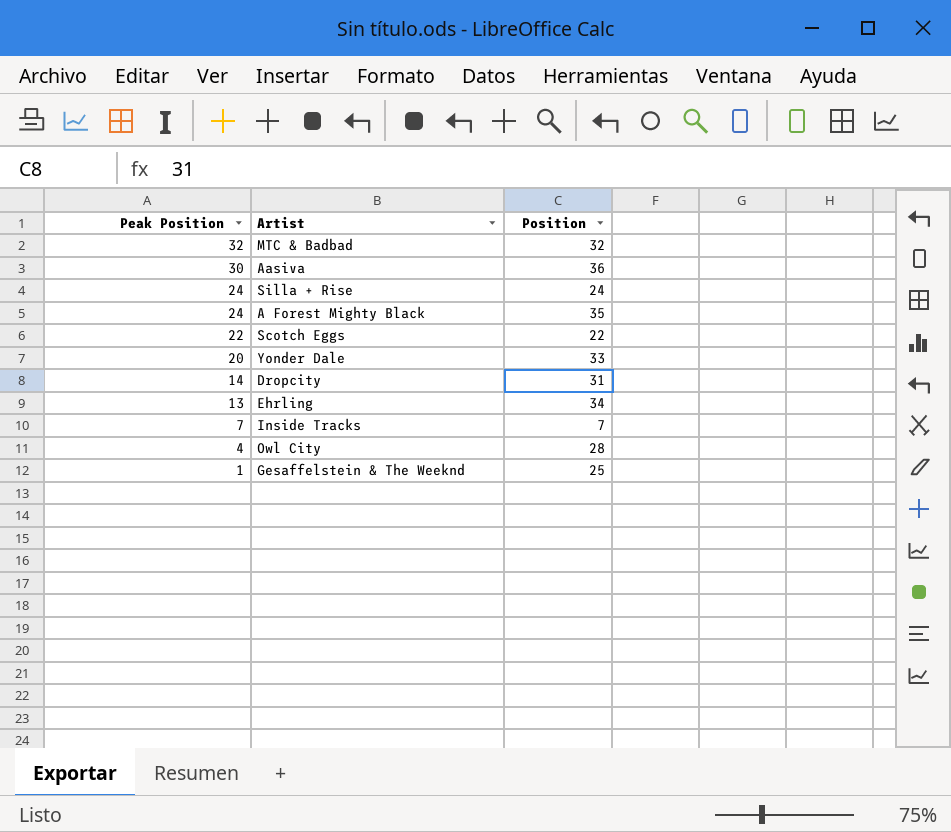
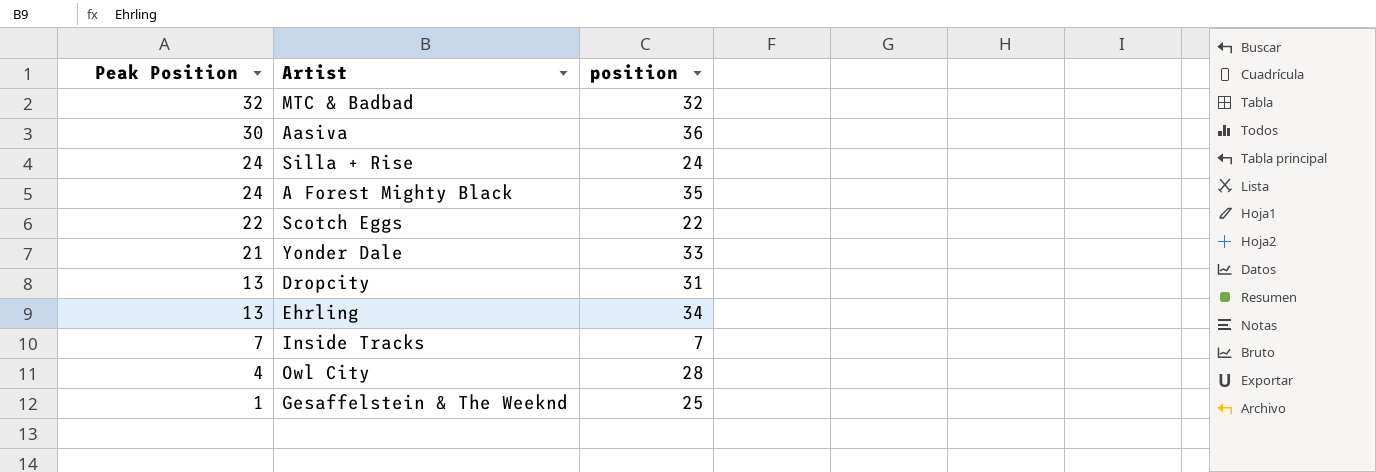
column name: Position -> position
Yonder Dale | Peak Position: 20 -> 21
Dropcity | Peak Position: 14 -> 13

